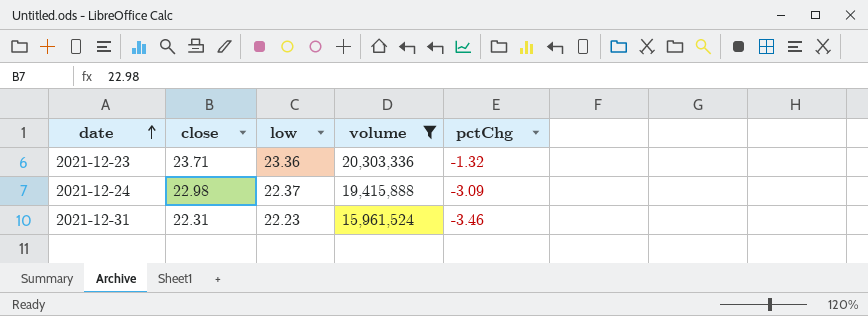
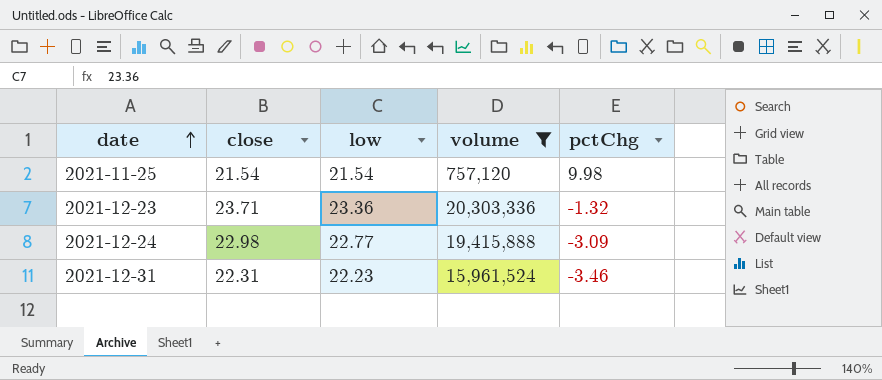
row 2021-11-25: none -> 21.54 | 21.54 | 757,120 | 9.98
2021-12-24 | low: 22.37 -> 22.77

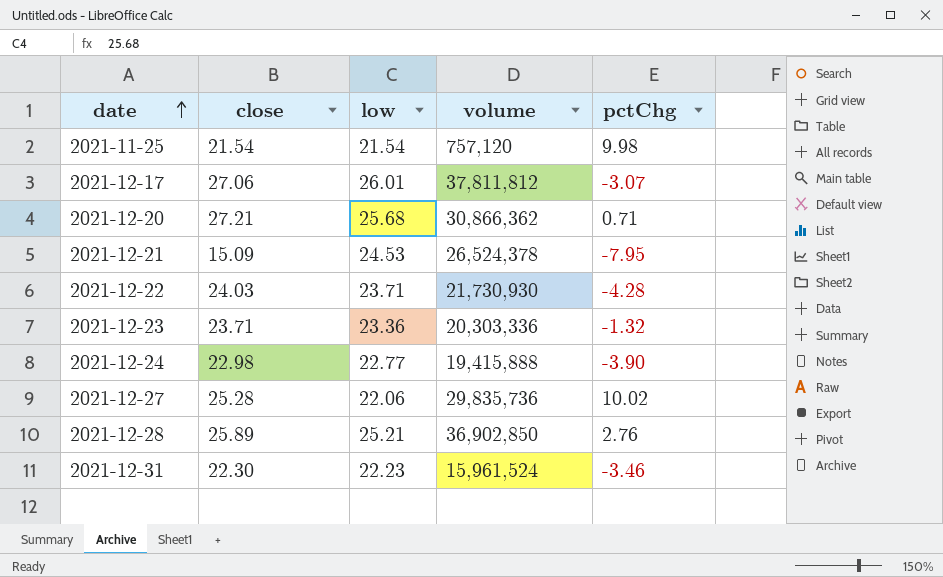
filter: volume <= 20,303,336 -> none
2021-12-24 | pctChg: -3.09 -> -3.90
2021-12-31 | close: 22.31 -> 22.30

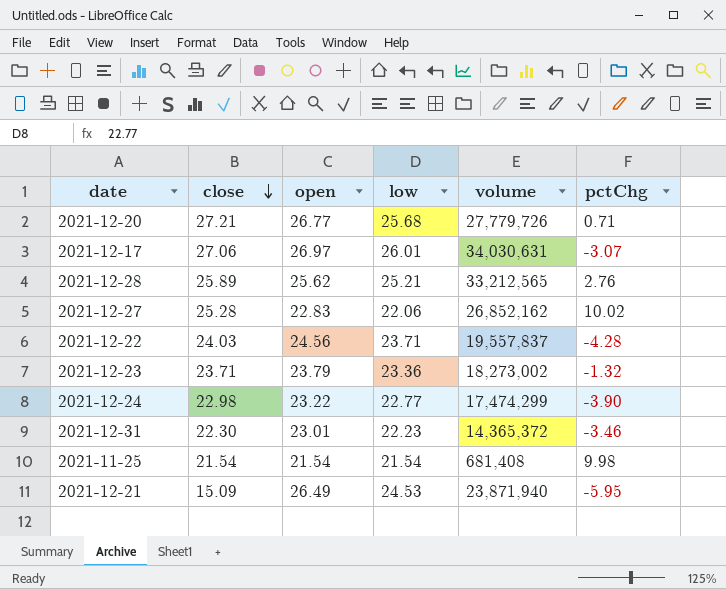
row order: date ascending -> close descending
column open | position: none -> 3
2021-12-20 | volume: 30,866,362 -> 27,779,726
2021-12-17 | volume: 37,811,812 -> 34,030,631
2021-12-28 | volume: 36,902,850 -> 33,212,565
2021-12-27 | volume: 29,835,736 -> 26,852,162
2021-12-22 | volume: 21,730,930 -> 19,557,837
2021-12-23 | volume: 20,303,336 -> 18,273,002
2021-12-24 | volume: 19,415,888 -> 17,474,299
2021-12-31 | volume: 15,961,524 -> 14,365,372
2021-11-25 | volume: 757,120 -> 681,408
2021-12-21 | volume: 26,524,378 -> 23,871,940
2021-12-21 | pctChg: -7.95 -> -5.95

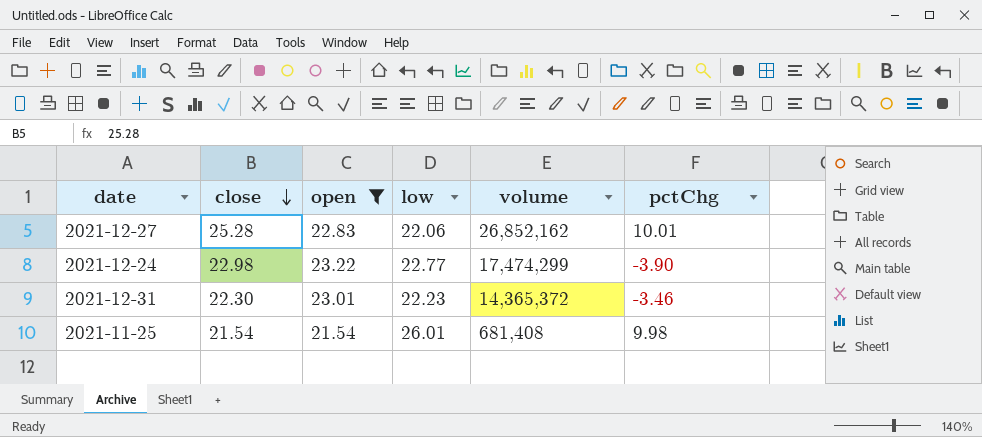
filter: none -> open <= 23.22
2021-12-27 | pctChg: 10.02 -> 10.01
2021-11-25 | low: 21.54 -> 26.01

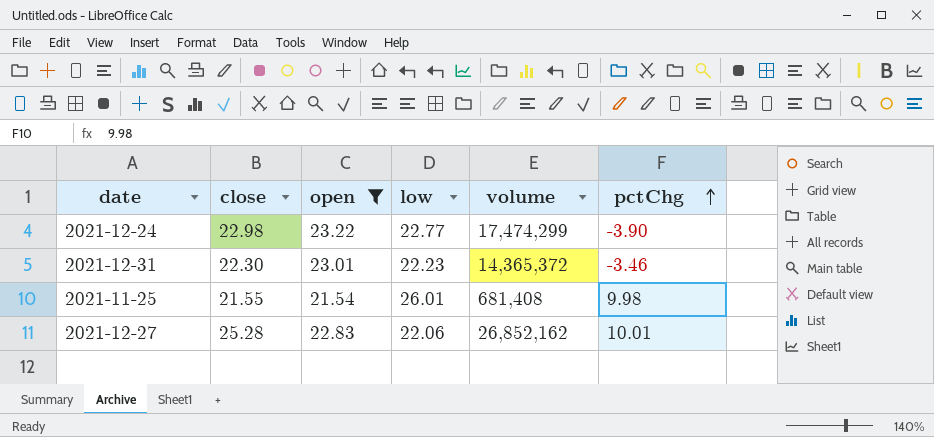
row order: close descending -> pctChg ascending
2021-11-25 | close: 21.54 -> 21.55

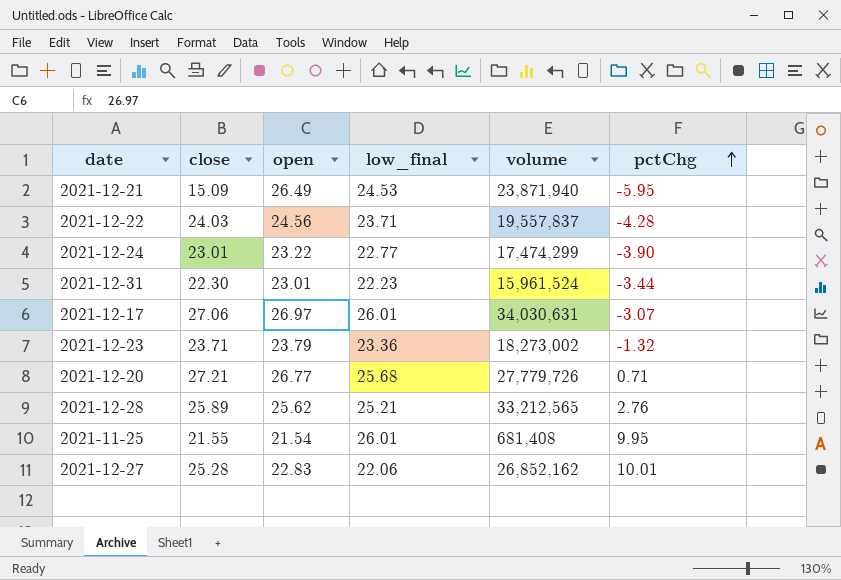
filter: open <= 23.22 -> none
column name: low -> low_final
2021-12-24 | close: 22.98 -> 23.01
2021-12-31 | volume: 14,365,372 -> 15,961,524
2021-12-31 | pctChg: -3.46 -> -3.44
2021-11-25 | pctChg: 9.98 -> 9.95

